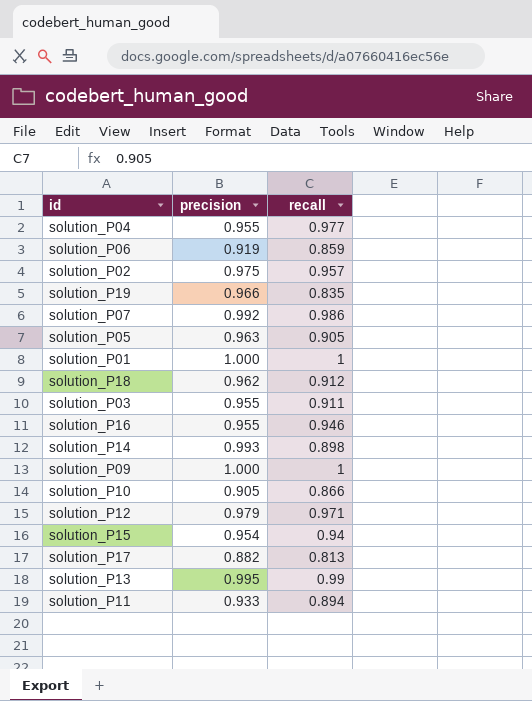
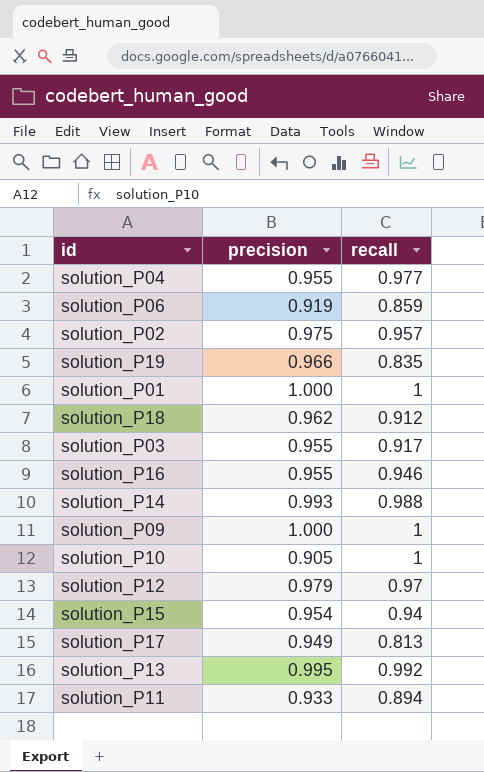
row solution_P07: 0.992 | 0.986 -> none
row solution_P05: 0.963 | 0.905 -> none
solution_P03 | recall: 0.911 -> 0.917
solution_P14 | recall: 0.898 -> 0.988
solution_P10 | recall: 0.866 -> 1
solution_P12 | recall: 0.971 -> 0.97
solution_P17 | precision: 0.882 -> 0.949
solution_P13 | recall: 0.99 -> 0.992

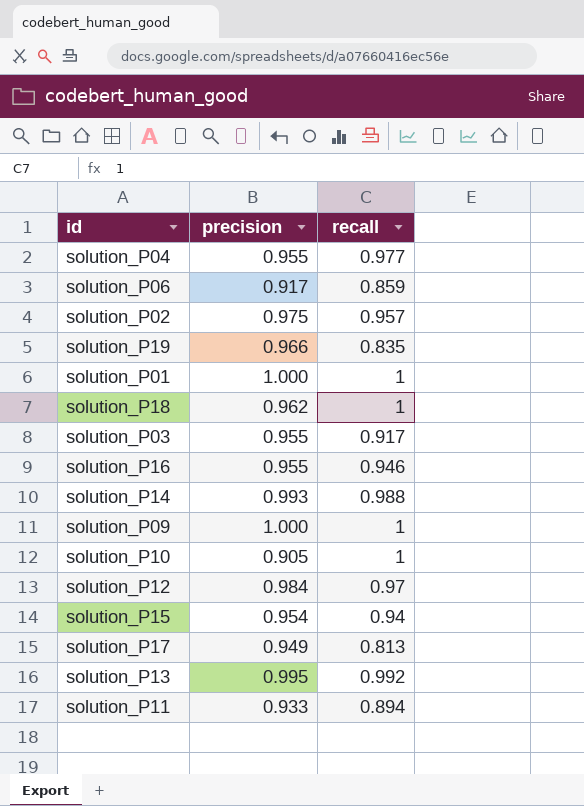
solution_P06 | precision: 0.919 -> 0.917
solution_P18 | recall: 0.912 -> 1
solution_P12 | precision: 0.979 -> 0.984

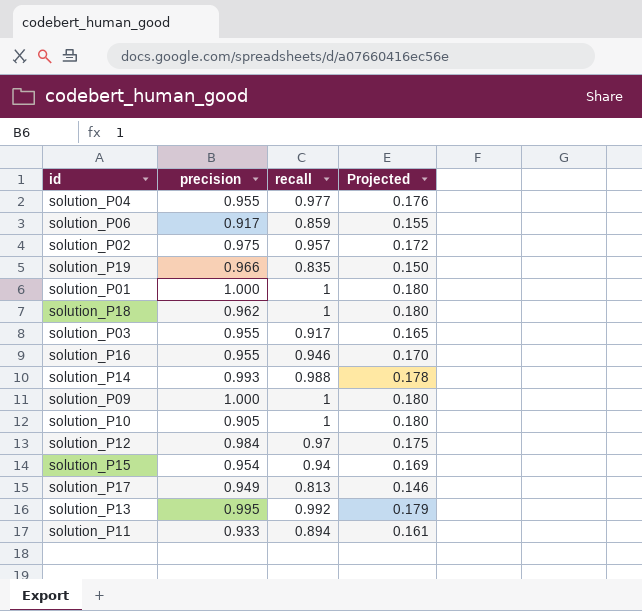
column Projected | formula: none -> [recall] * 0.18

